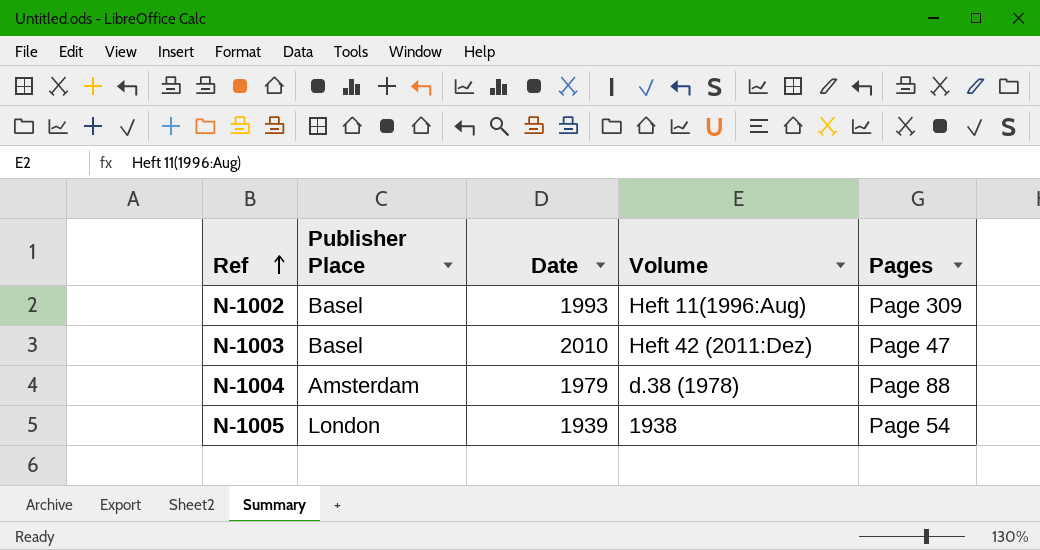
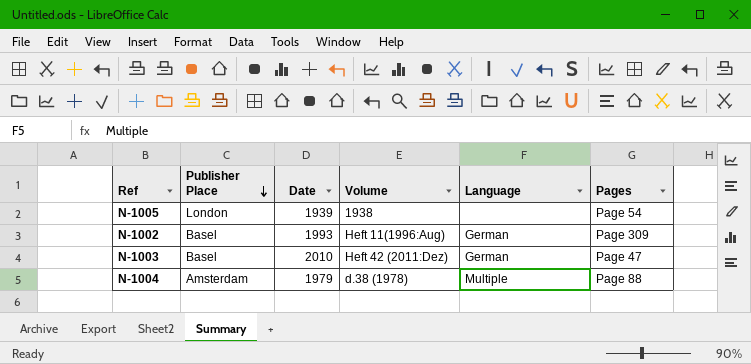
row order: Ref ascending -> Publisher Place descending
column Language | position: none -> 5

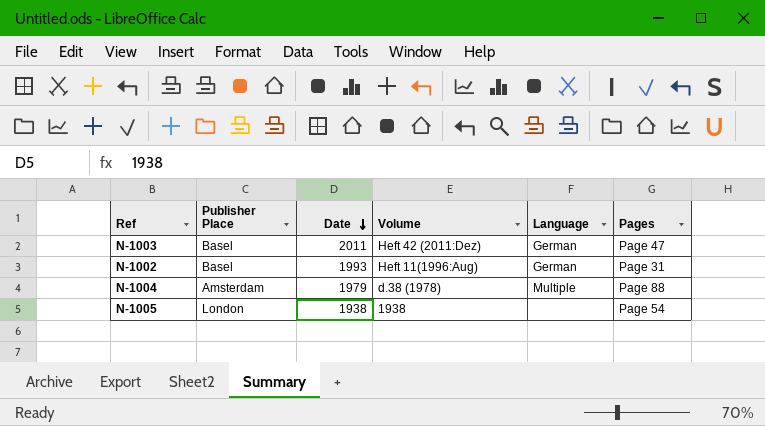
row order: Publisher Place descending -> Date descending
N-1003 | Date: 2010 -> 2011
N-1002 | Pages: Page 309 -> Page 31
N-1005 | Date: 1939 -> 1938

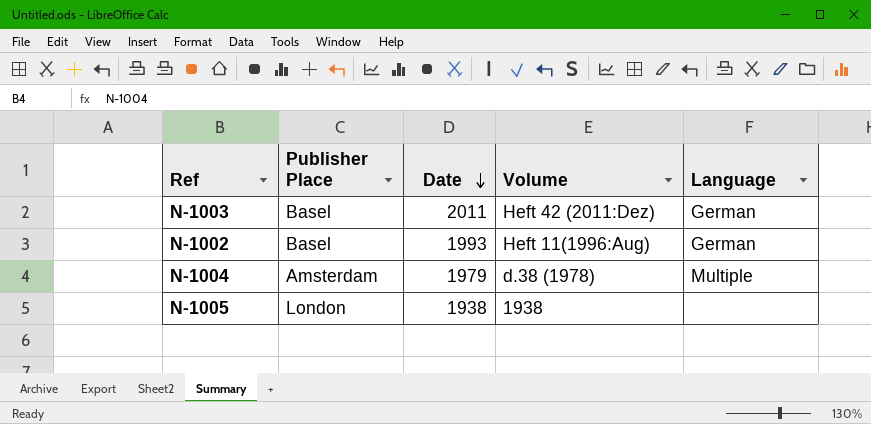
column Pages | position: 6 -> none

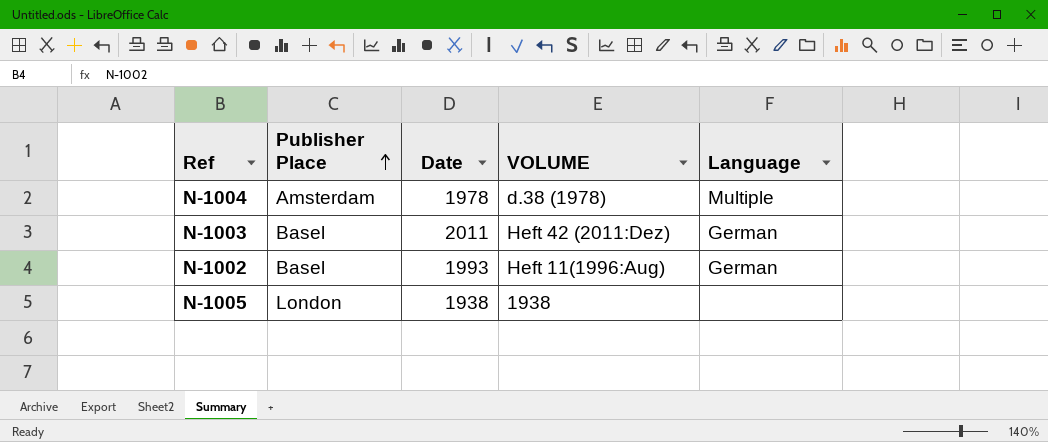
row order: Date descending -> Publisher Place ascending
column name: Volume -> VOLUME
N-1004 | Date: 1979 -> 1978

